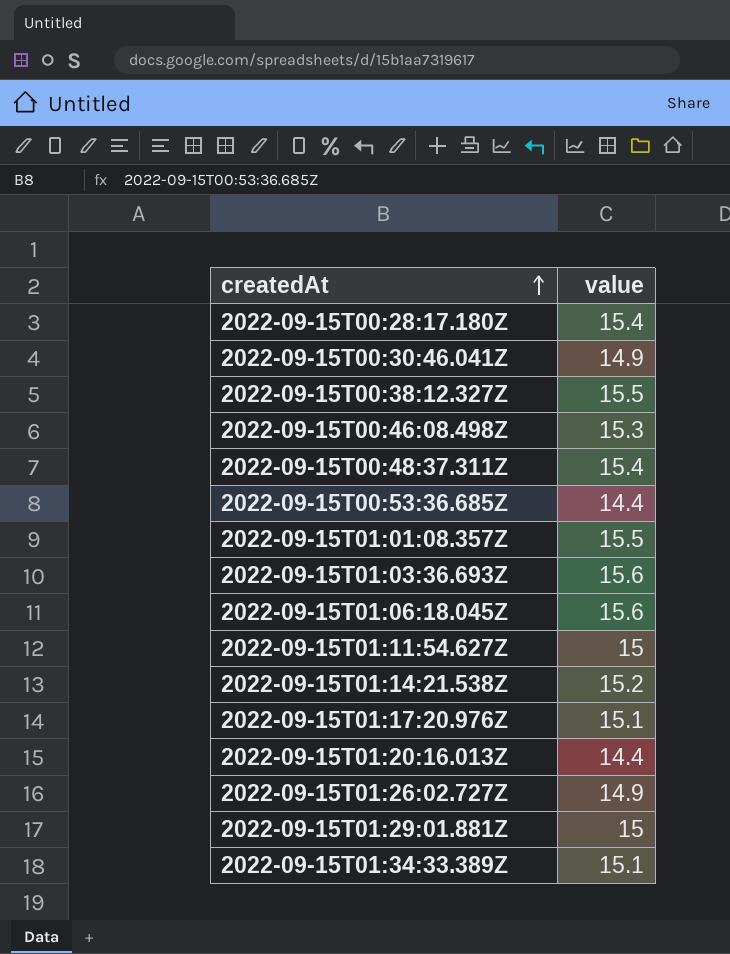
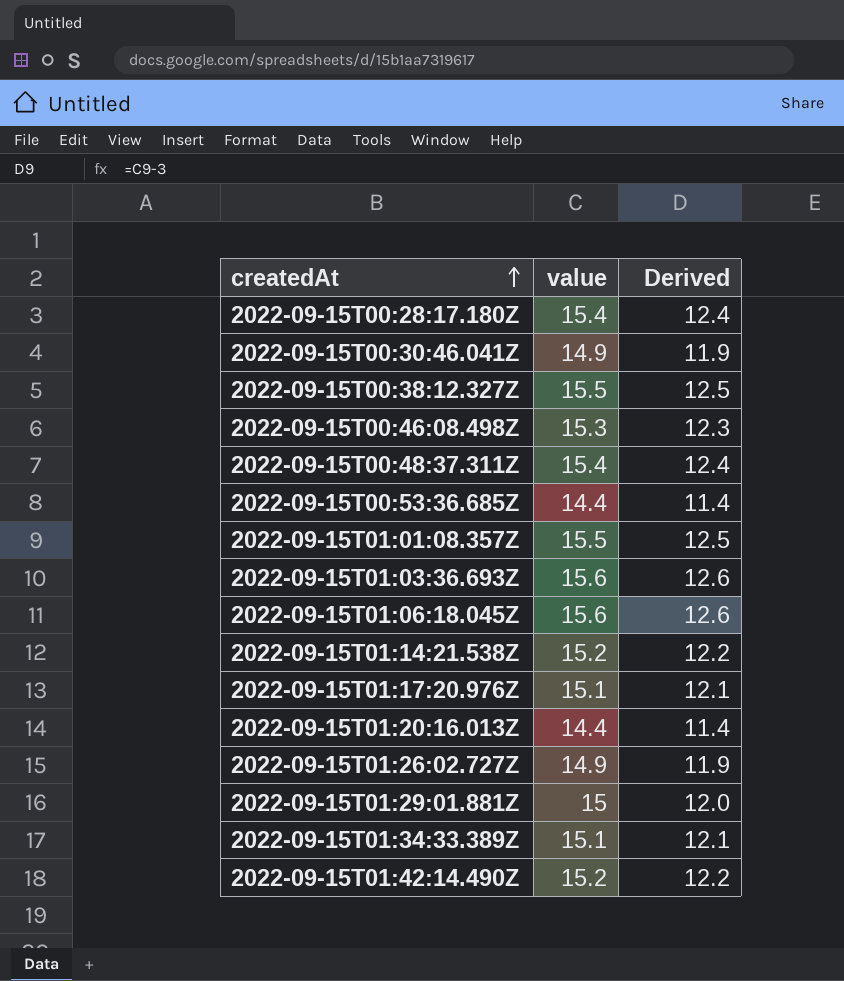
column Derived | formula: none -> [value] - 3
row 2022-09-15T01:11:54.627Z: 15 -> none
row 2022-09-15T01:42:14.490Z: none -> 15.2 | 12.2

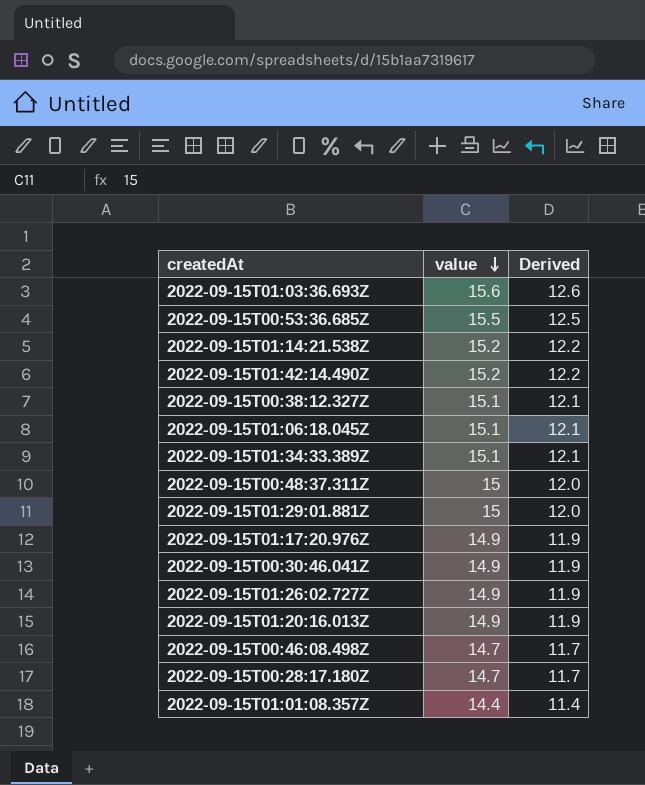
row order: createdAt ascending -> value descending
2022-09-15T00:53:36.685Z | value: 14.4 -> 15.5
2022-09-15T00:53:36.685Z | Derived: 11.4 -> 12.5
2022-09-15T00:38:12.327Z | value: 15.5 -> 15.1
2022-09-15T00:38:12.327Z | Derived: 12.5 -> 12.1
2022-09-15T01:06:18.045Z | value: 15.6 -> 15.1
2022-09-15T01:06:18.045Z | Derived: 12.6 -> 12.1
2022-09-15T00:48:37.311Z | value: 15.4 -> 15
2022-09-15T00:48:37.311Z | Derived: 12.4 -> 12.0
2022-09-15T01:17:20.976Z | value: 15.1 -> 14.9
2022-09-15T01:17:20.976Z | Derived: 12.1 -> 11.9
2022-09-15T01:20:16.013Z | value: 14.4 -> 14.9
2022-09-15T01:20:16.013Z | Derived: 11.4 -> 11.9
2022-09-15T00:46:08.498Z | value: 15.3 -> 14.7
2022-09-15T00:46:08.498Z | Derived: 12.3 -> 11.7
2022-09-15T00:28:17.180Z | value: 15.4 -> 14.7
2022-09-15T00:28:17.180Z | Derived: 12.4 -> 11.7
2022-09-15T01:01:08.357Z | value: 15.5 -> 14.4
2022-09-15T01:01:08.357Z | Derived: 12.5 -> 11.4

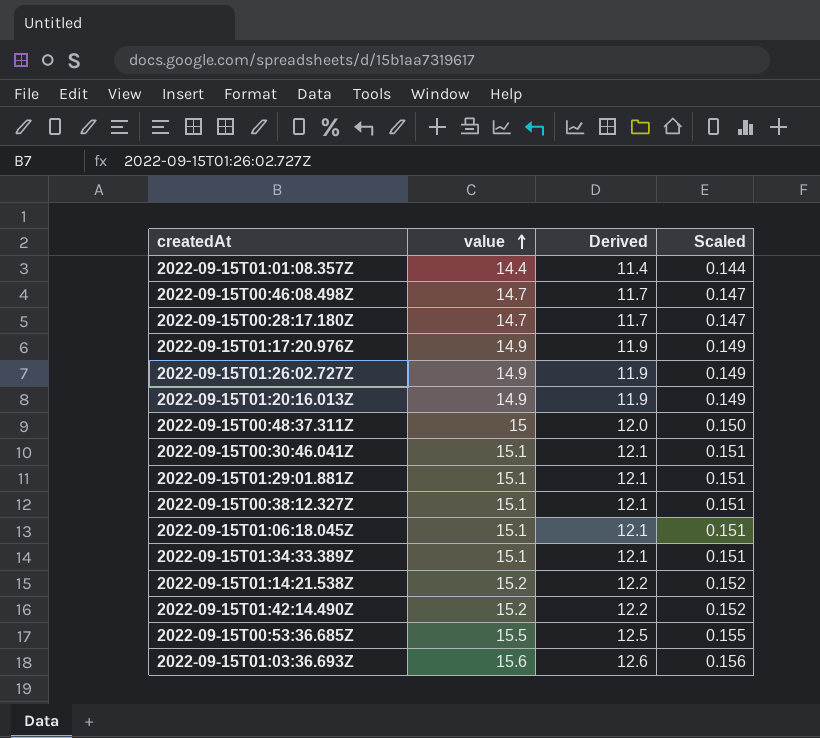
row order: value descending -> value ascending
column Scaled | formula: none -> [value] * 0.01
2022-09-15T00:30:46.041Z | value: 14.9 -> 15.1
2022-09-15T00:30:46.041Z | Derived: 11.9 -> 12.1
2022-09-15T01:29:01.881Z | value: 15 -> 15.1
2022-09-15T01:29:01.881Z | Derived: 12.0 -> 12.1

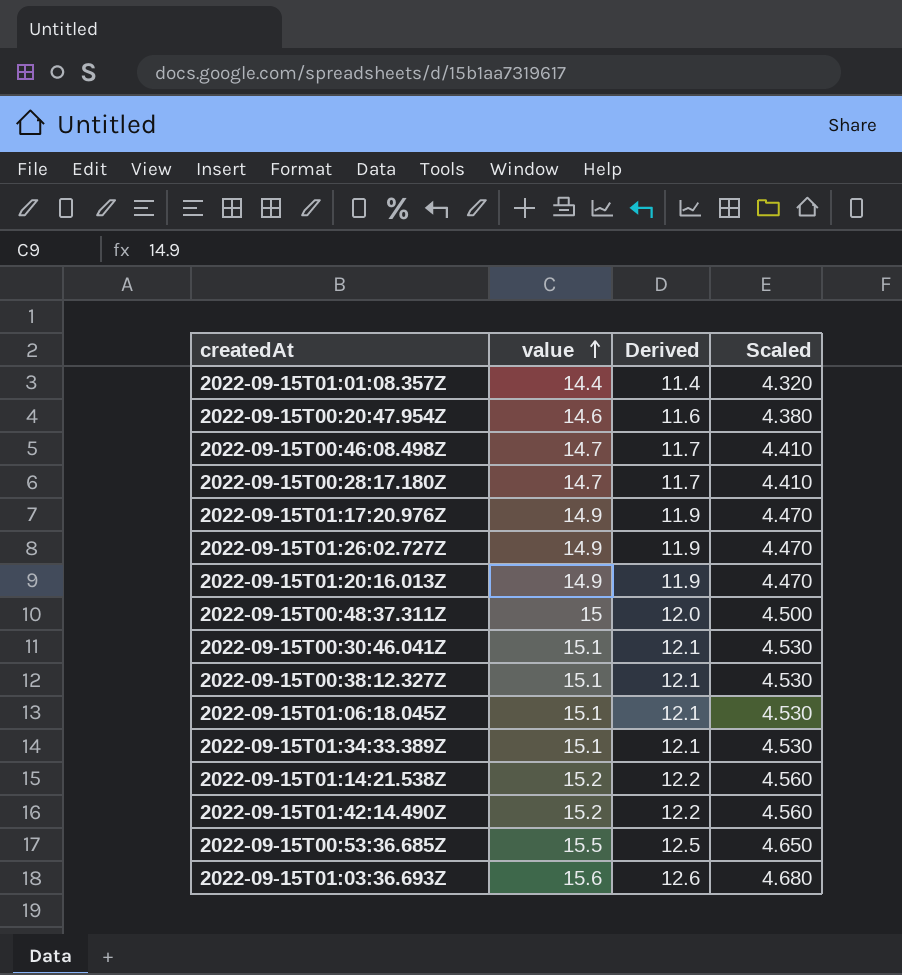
column Scaled | formula: [value] * 0.01 -> [value] * 0.3
row 2022-09-15T01:29:01.881Z: 15.1 | 12.1 | 0.151 -> none
row 2022-09-15T00:20:47.954Z: none -> 14.6 | 11.6 | 4.380

